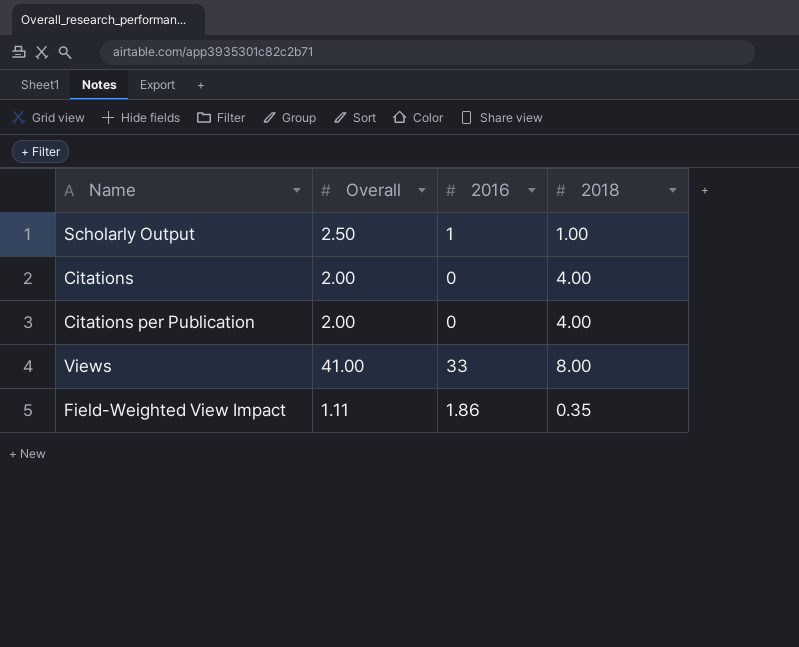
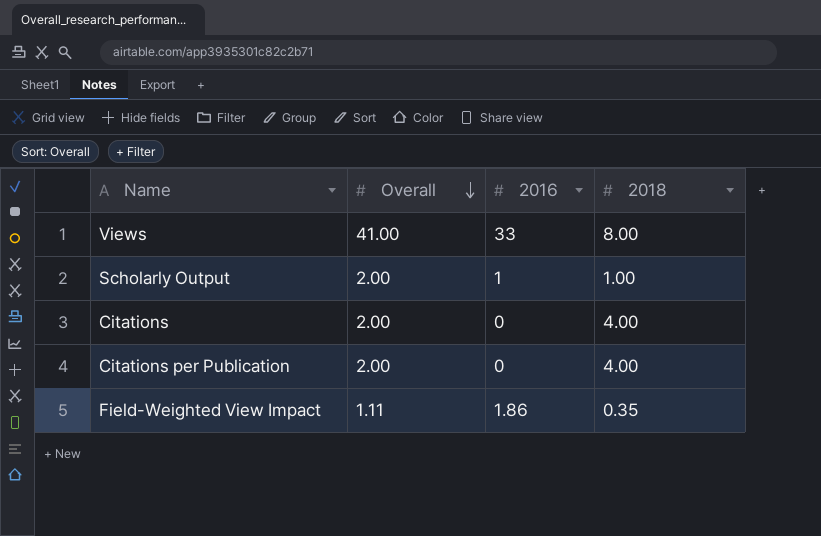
row order: none -> Overall descending
Scholarly Output | Overall: 2.50 -> 2.00

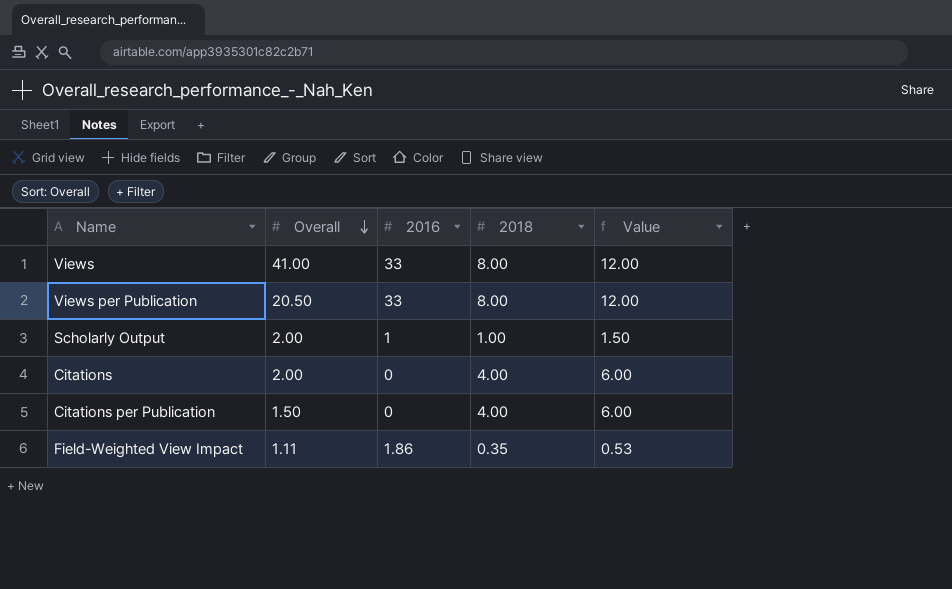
column Value | formula: none -> [2018] * 1.5
row Views per Publication: none -> 20.50 | 33 | 8.00 | 12.00
Citations per Publication | Overall: 2.00 -> 1.50

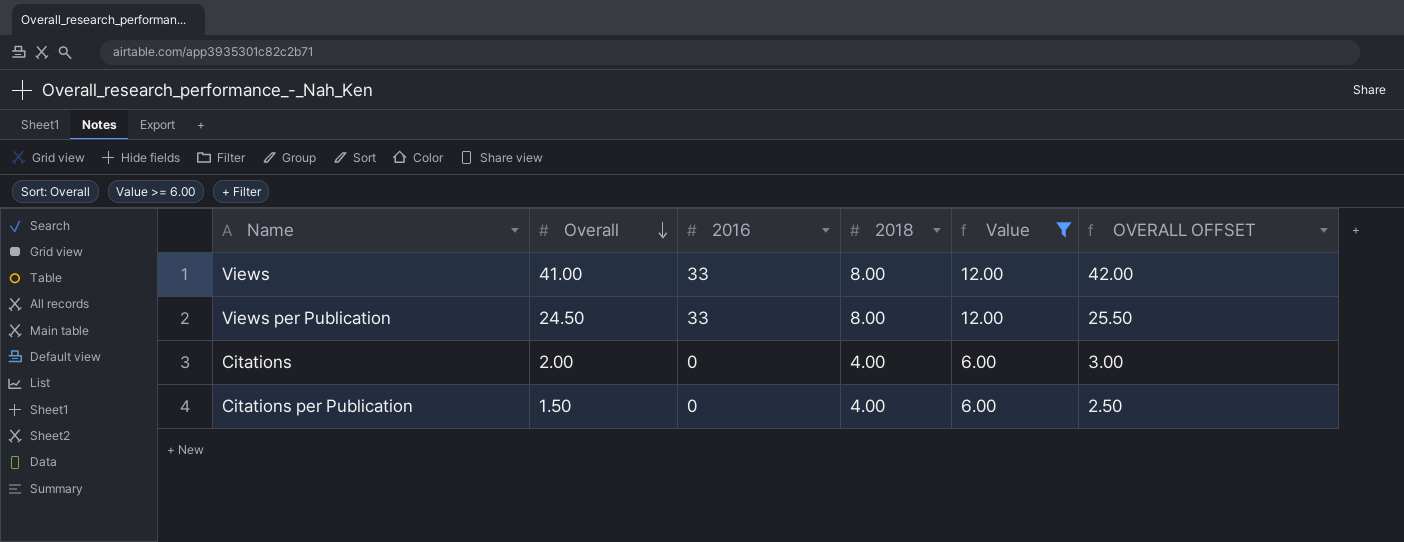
filter: none -> Value >= 6.00
column OVERALL OFFSET | formula: none -> [Overall] + 1
Views per Publication | Overall: 20.50 -> 24.50

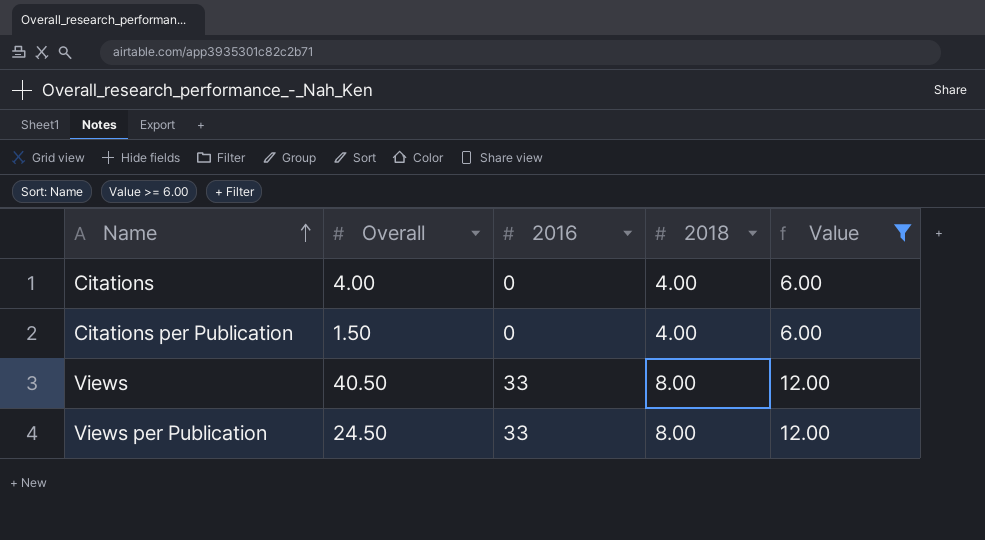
row order: Overall descending -> Name ascending
column OVERALL OFFSET | formula: [Overall] + 1 -> none
Citations | Overall: 2.00 -> 4.00
Views | Overall: 41.00 -> 40.50

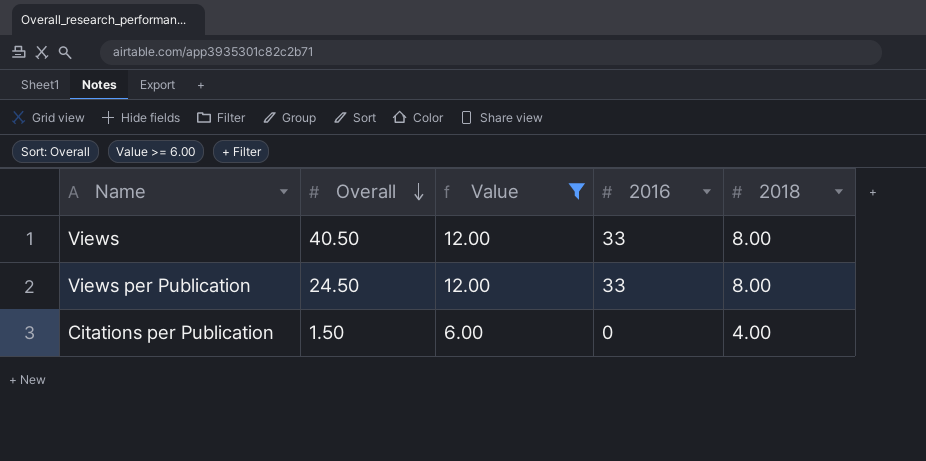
row order: Name ascending -> Overall descending
column Value | position: 5 -> 3
row Citations: 4.00 | 0 | 4.00 | 6.00 -> none

